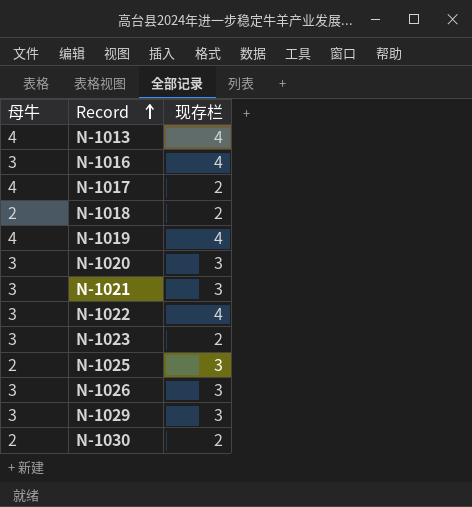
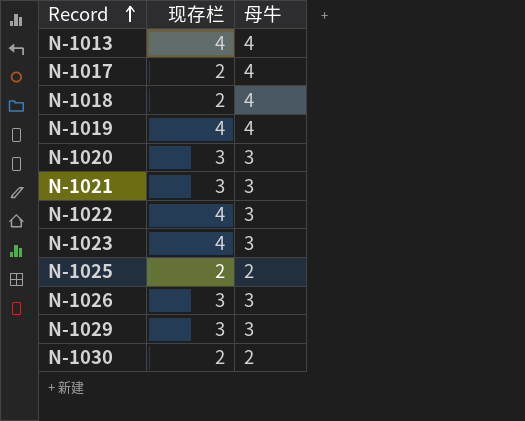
column 母牛 | position: 1 -> 3
row N-1016: 3 | 4 -> none
N-1018 | 母牛: 2 -> 4
N-1023 | 现存栏: 2 -> 4
N-1025 | 现存栏: 3 -> 2

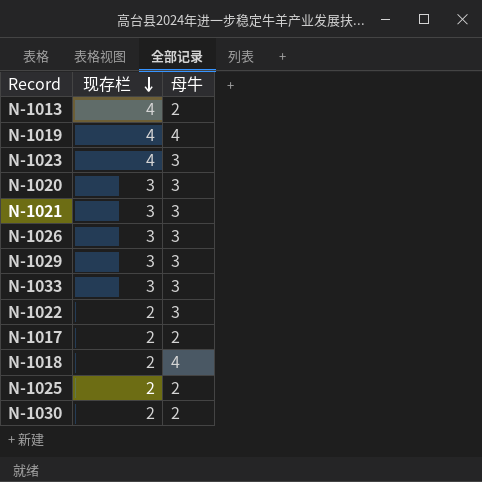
row order: Record ascending -> 现存栏 descending
N-1013 | 母牛: 4 -> 2
row N-1033: none -> 3 | 3
N-1022 | 现存栏: 4 -> 2
N-1017 | 母牛: 4 -> 2

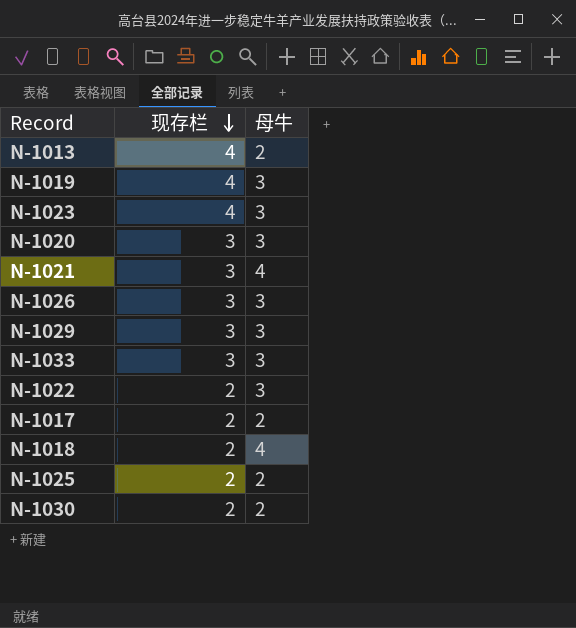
N-1019 | 母牛: 4 -> 3
N-1021 | 母牛: 3 -> 4

